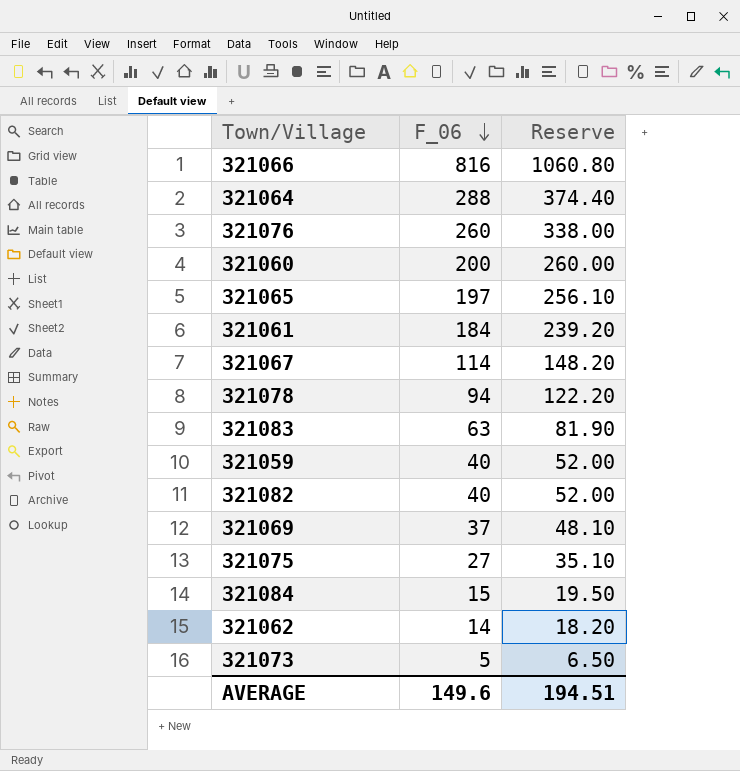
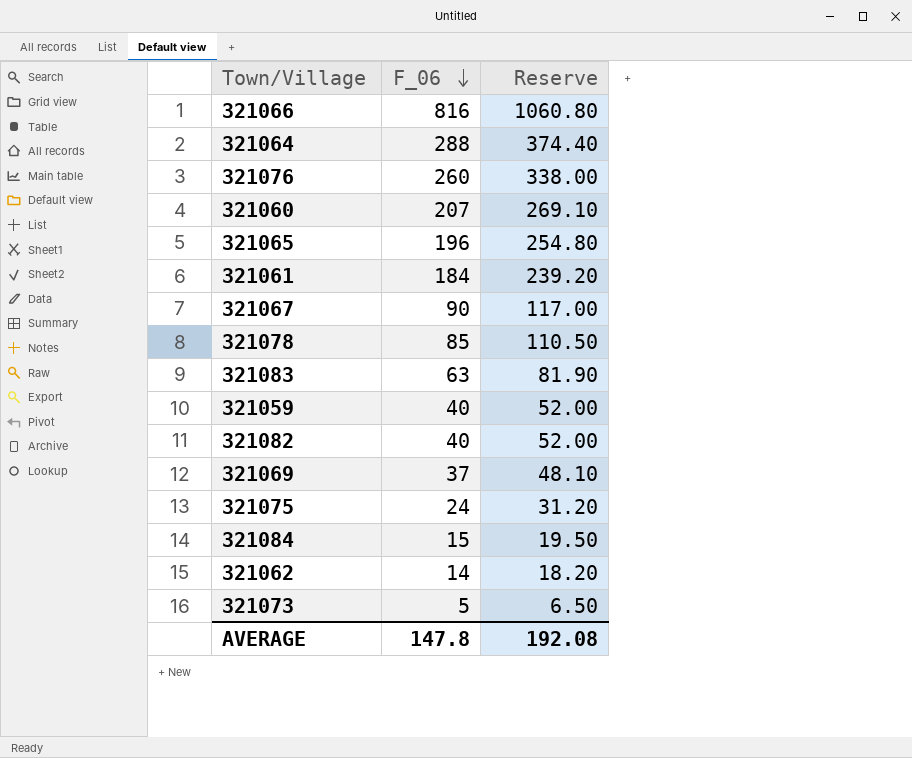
321060 | F_06: 200 -> 207
321060 | Reserve: 260.00 -> 269.10
321065 | F_06: 197 -> 196
321065 | Reserve: 256.10 -> 254.80
321067 | F_06: 114 -> 90
321067 | Reserve: 148.20 -> 117.00
321078 | F_06: 94 -> 85
321078 | Reserve: 122.20 -> 110.50
321075 | F_06: 27 -> 24
321075 | Reserve: 35.10 -> 31.20
AVERAGE | F_06: 149.6 -> 147.8
AVERAGE | Reserve: 194.51 -> 192.08

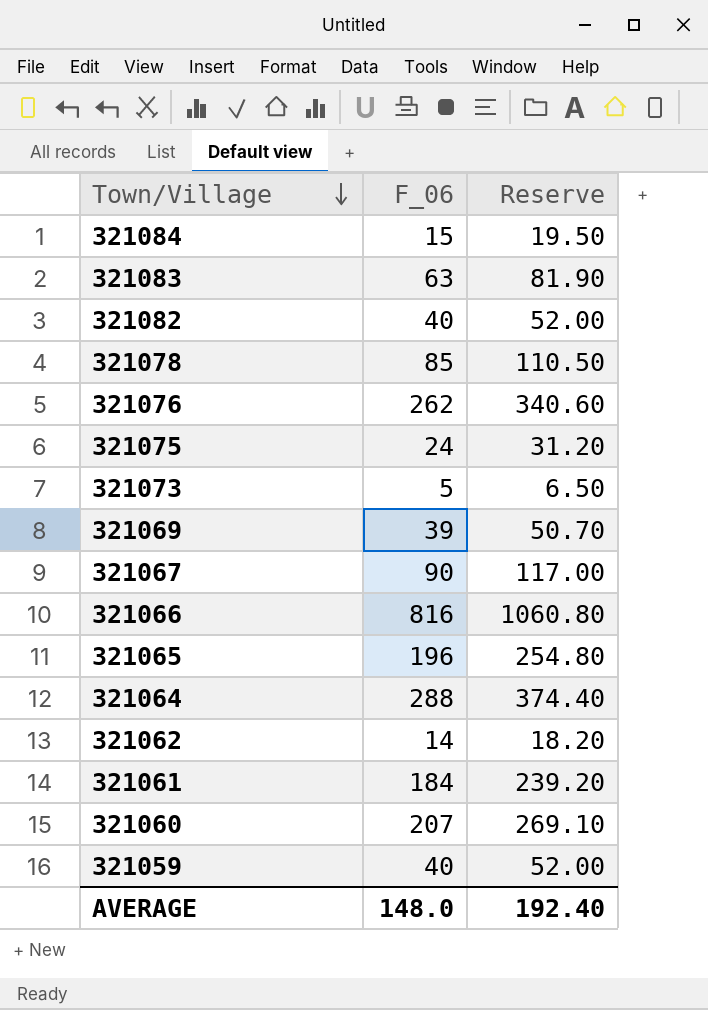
row order: F_06 descending -> Town/Village descending
321076 | F_06: 260 -> 262
321076 | Reserve: 338.00 -> 340.60
321069 | F_06: 37 -> 39
321069 | Reserve: 48.10 -> 50.70
AVERAGE | F_06: 147.8 -> 148.0
AVERAGE | Reserve: 192.08 -> 192.40

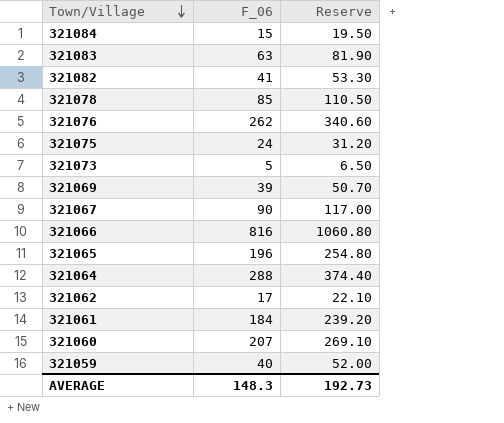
321082 | F_06: 40 -> 41
321082 | Reserve: 52.00 -> 53.30
321062 | F_06: 14 -> 17
321062 | Reserve: 18.20 -> 22.10
AVERAGE | F_06: 148.0 -> 148.3
AVERAGE | Reserve: 192.40 -> 192.73

